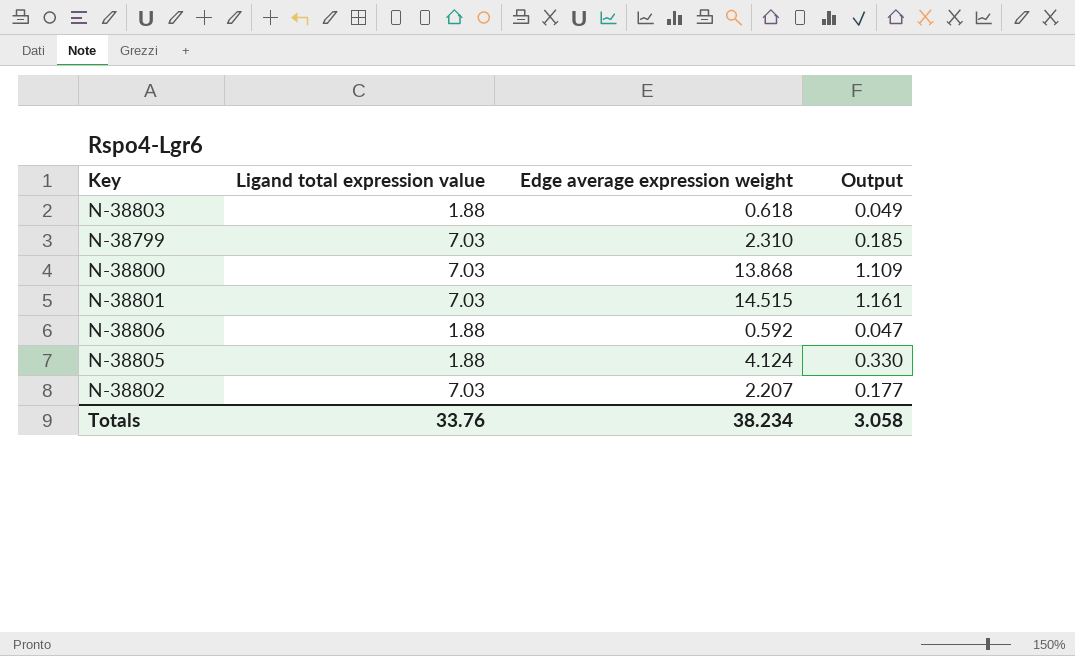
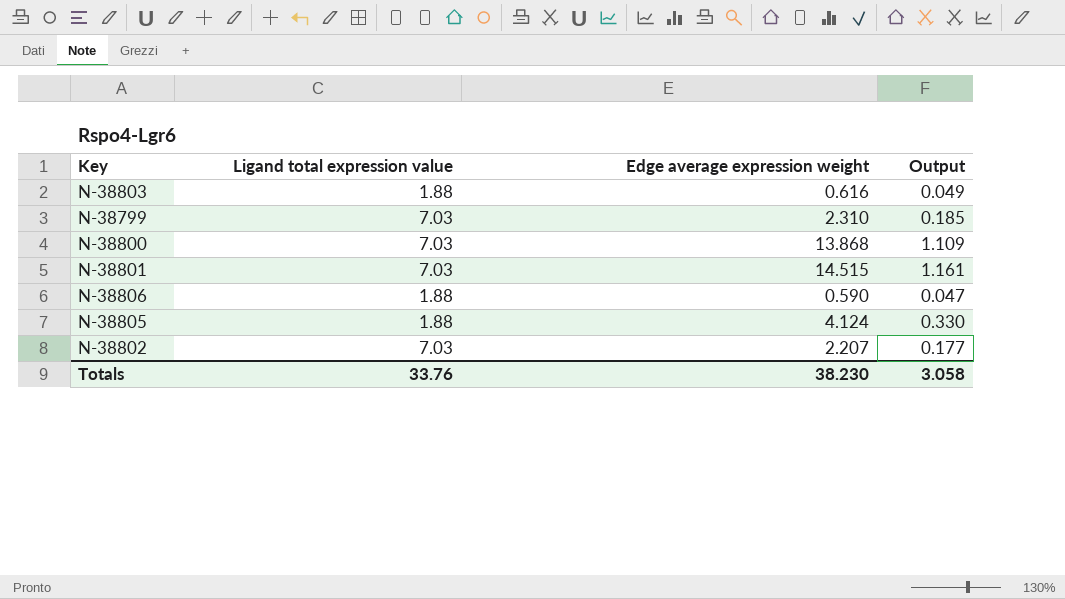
N-38803 | Edge average expression weight: 0.618 -> 0.616
N-38806 | Edge average expression weight: 0.592 -> 0.590
Totals | Edge average expression weight: 38.234 -> 38.230

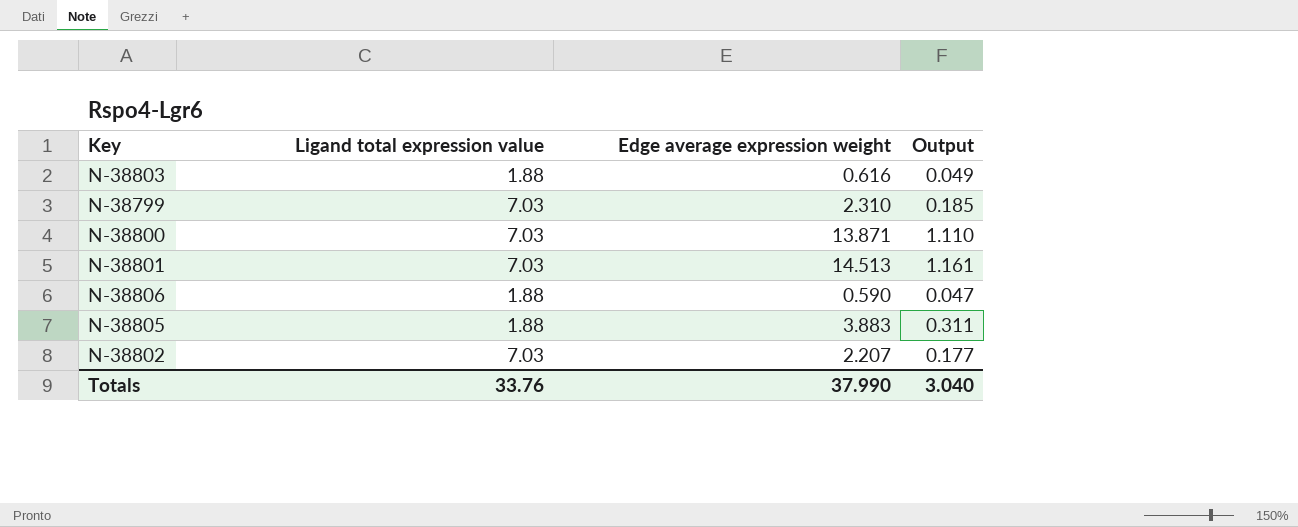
N-38800 | Edge average expression weight: 13.868 -> 13.871
N-38800 | Output: 1.109 -> 1.110
N-38801 | Edge average expression weight: 14.515 -> 14.513
N-38805 | Edge average expression weight: 4.124 -> 3.883
N-38805 | Output: 0.330 -> 0.311
Totals | Edge average expression weight: 38.230 -> 37.990
Totals | Output: 3.058 -> 3.040

